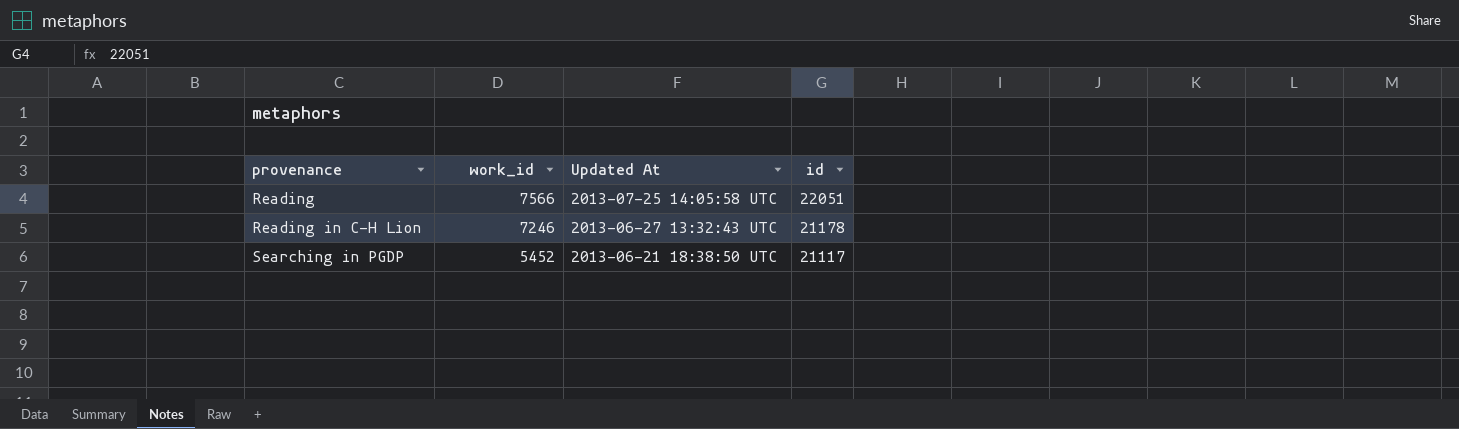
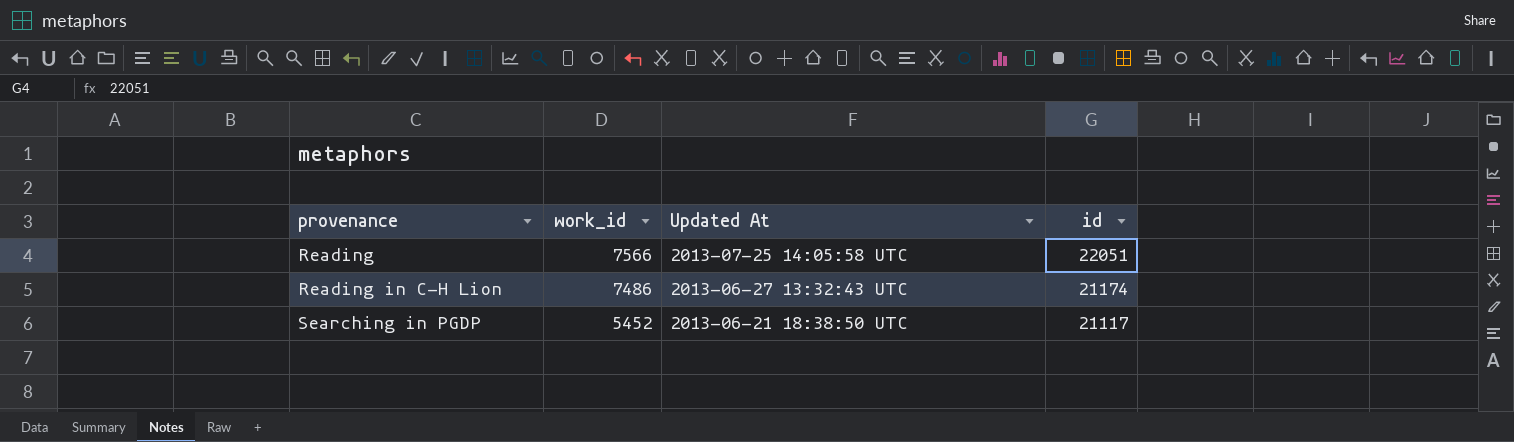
Reading in C-H Lion | work_id: 7246 -> 7486
Reading in C-H Lion | id: 21178 -> 21174

